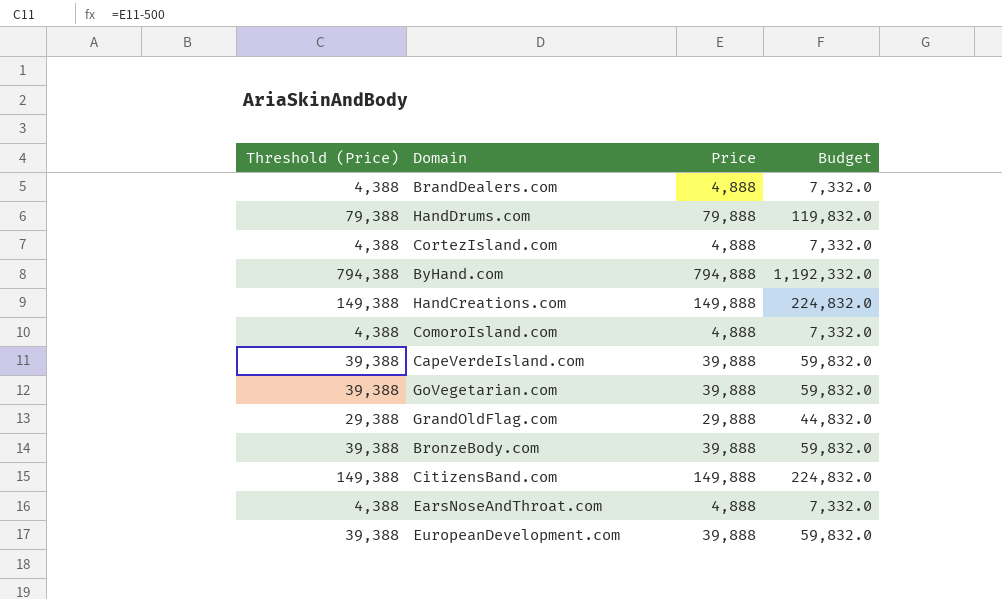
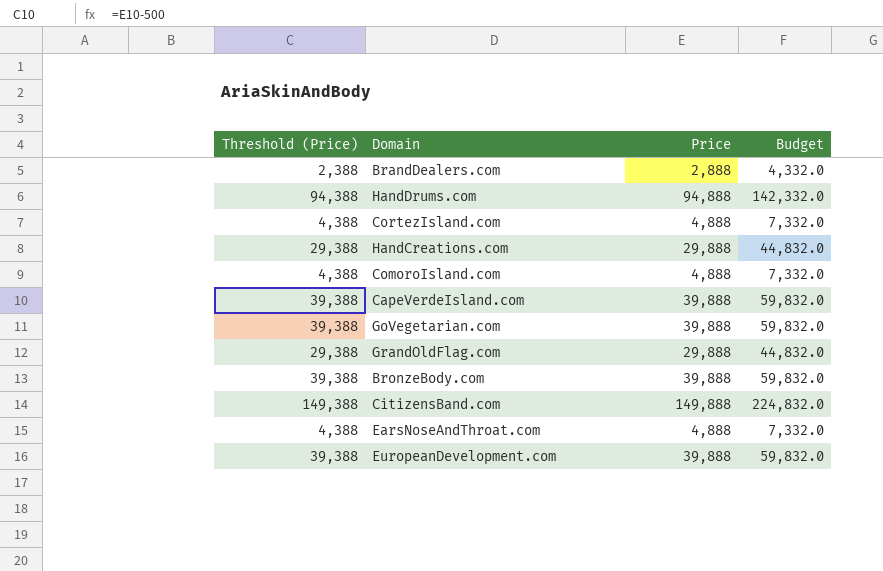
row ByHand.com: 794,388 | 794,888 | 1,192,332.0 -> none
BrandDealers.com | Threshold (Price): 4,388 -> 2,388
BrandDealers.com | Price: 4,888 -> 2,888
BrandDealers.com | Budget: 7,332.0 -> 4,332.0
HandDrums.com | Threshold (Price): 79,388 -> 94,388
HandDrums.com | Price: 79,888 -> 94,888
HandDrums.com | Budget: 119,832.0 -> 142,332.0
HandCreations.com | Threshold (Price): 149,388 -> 29,388
HandCreations.com | Price: 149,888 -> 29,888
HandCreations.com | Budget: 224,832.0 -> 44,832.0

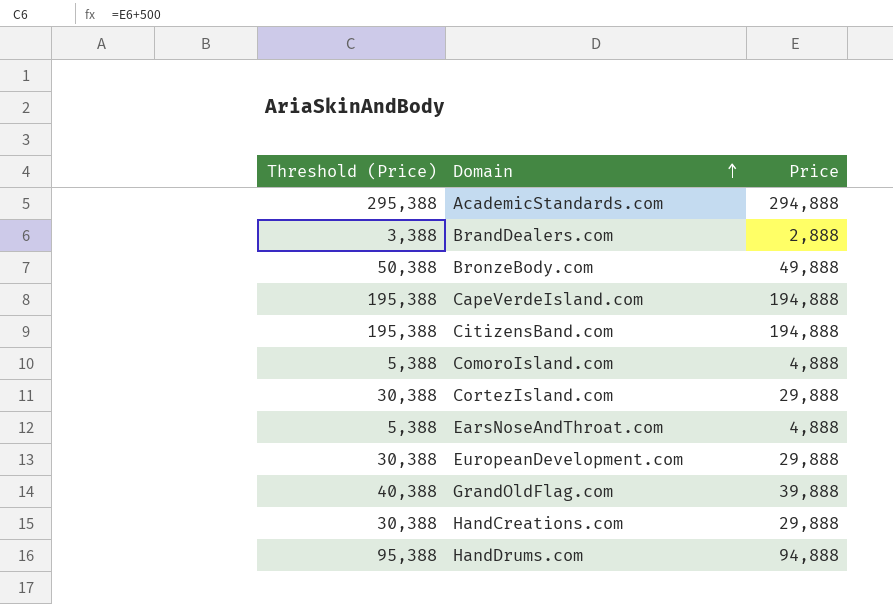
row order: none -> Domain ascending
column Budget | formula: [Price] * 1.5 -> none
column Threshold (Price) | formula: [Price] - 500 -> [Price] + 500
row GoVegetarian.com: 39,388 | 39,888 | 59,832.0 -> none
row AcademicStandards.com: none -> 295,388 | 294,888
BronzeBody.com | Price: 39,888 -> 49,888
CapeVerdeIsland.com | Price: 39,888 -> 194,888
CitizensBand.com | Price: 149,888 -> 194,888
CortezIsland.com | Price: 4,888 -> 29,888
EuropeanDevelopment.com | Price: 39,888 -> 29,888
GrandOldFlag.com | Price: 29,888 -> 39,888

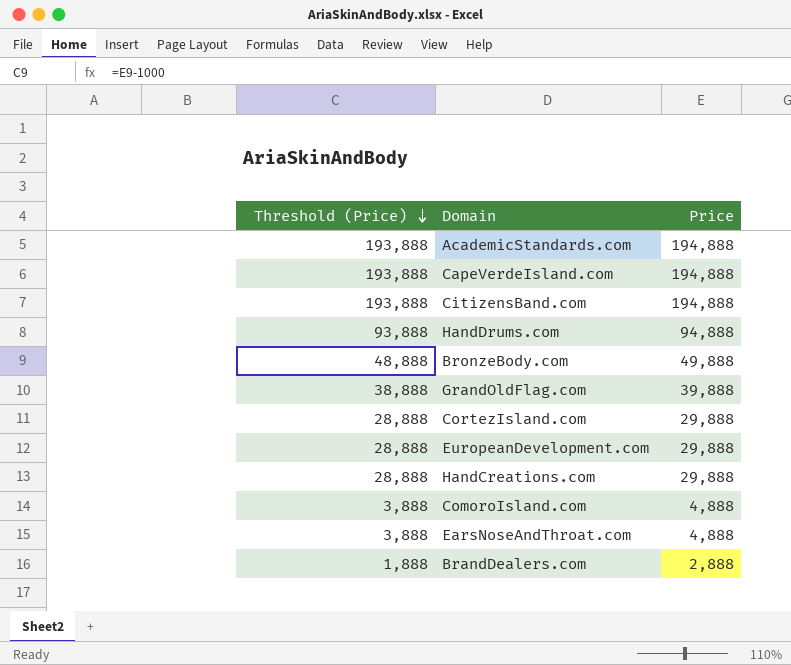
row order: Domain ascending -> Threshold (Price) descending
column Threshold (Price) | formula: [Price] + 500 -> [Price] - 1000
AcademicStandards.com | Price: 294,888 -> 194,888

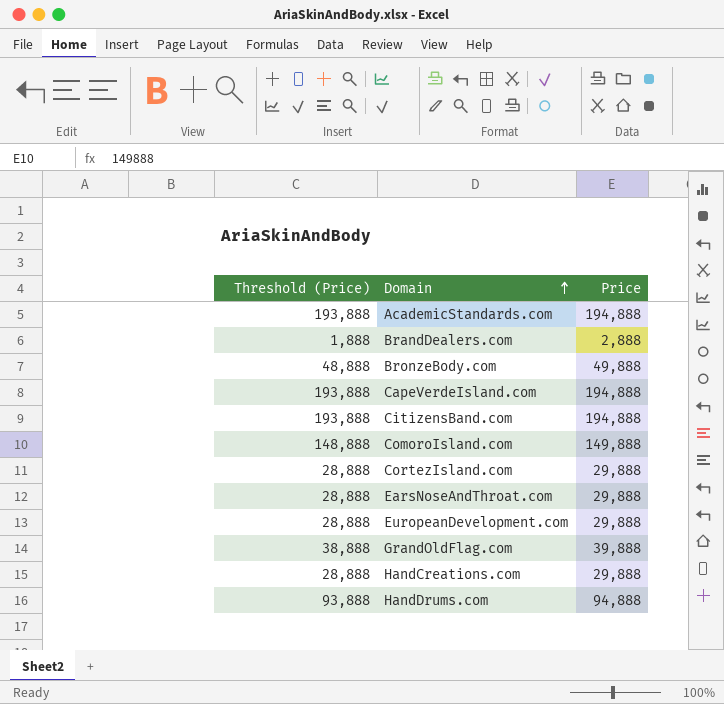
row order: Threshold (Price) descending -> Domain ascending
ComoroIsland.com | Threshold (Price): 3,888 -> 148,888
ComoroIsland.com | Price: 4,888 -> 149,888
EarsNoseAndThroat.com | Threshold (Price): 3,888 -> 28,888
EarsNoseAndThroat.com | Price: 4,888 -> 29,888

